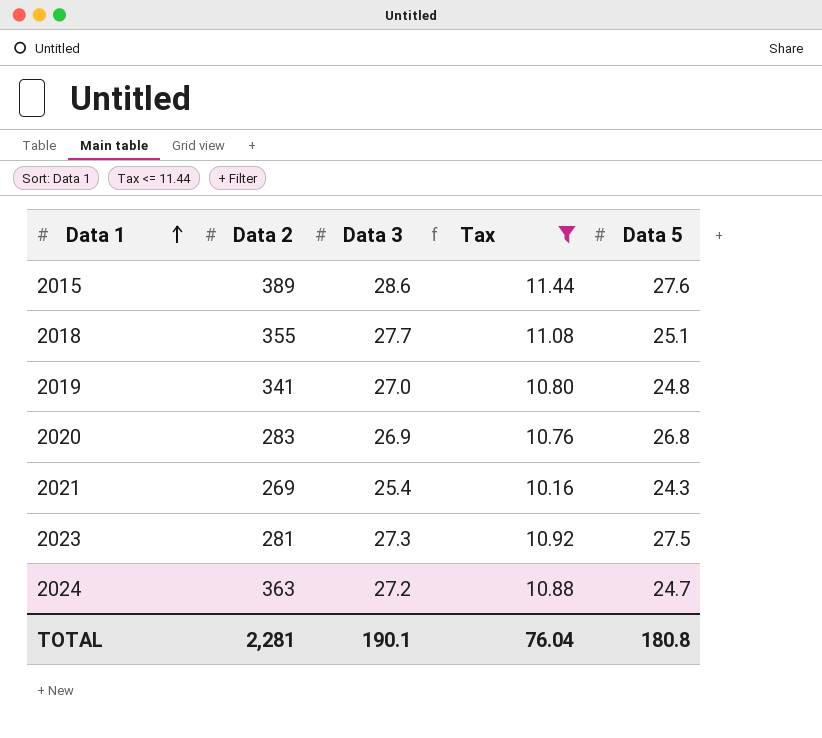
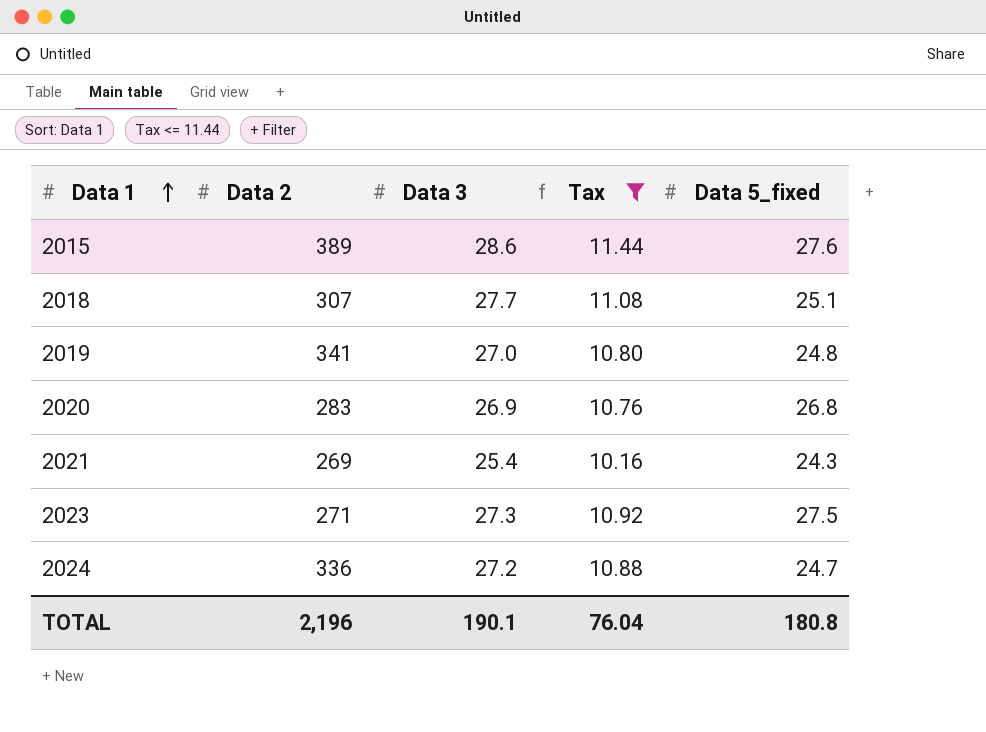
column name: Data 5 -> Data 5_fixed
2018 | Data 2: 355 -> 307
2023 | Data 2: 281 -> 271
2024 | Data 2: 363 -> 336
TOTAL | Data 2: 2,281 -> 2,196

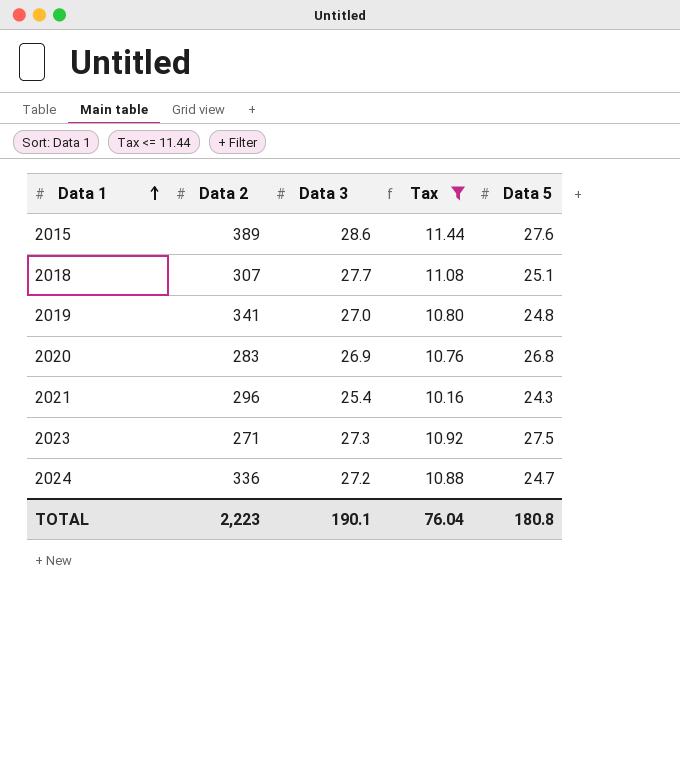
column name: Data 5_fixed -> Data 5
2021 | Data 2: 269 -> 296
TOTAL | Data 2: 2,196 -> 2,223

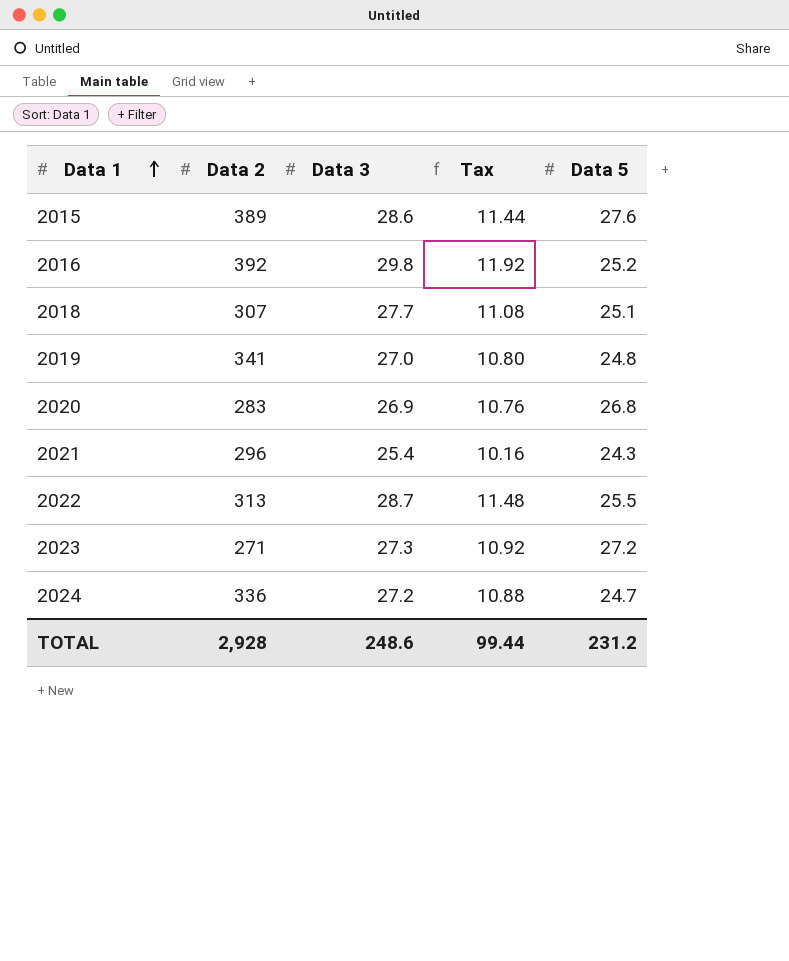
filter: Tax <= 11.44 -> none
2023 | Data 5: 27.5 -> 27.2
TOTAL | Data 2: 2,223 -> 2,928
TOTAL | Data 3: 190.1 -> 248.6
TOTAL | Tax: 76.04 -> 99.44
TOTAL | Data 5: 180.8 -> 231.2

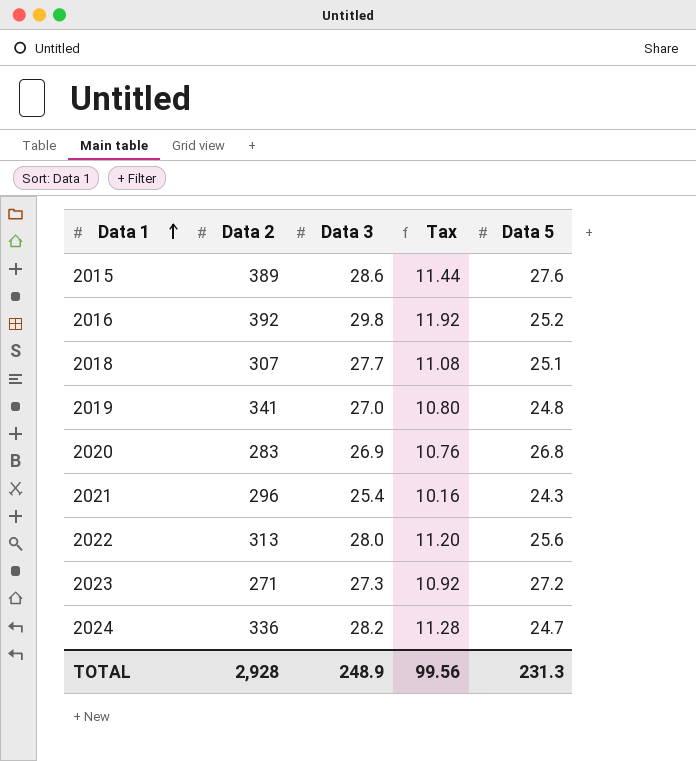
2022 | Data 3: 28.7 -> 28.0
2022 | Tax: 11.48 -> 11.20
2022 | Data 5: 25.5 -> 25.6
2024 | Data 3: 27.2 -> 28.2
2024 | Tax: 10.88 -> 11.28
TOTAL | Data 3: 248.6 -> 248.9
TOTAL | Tax: 99.44 -> 99.56
TOTAL | Data 5: 231.2 -> 231.3

